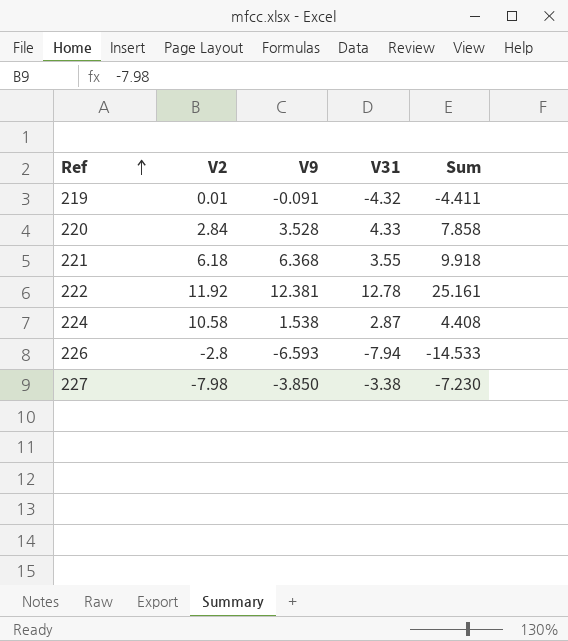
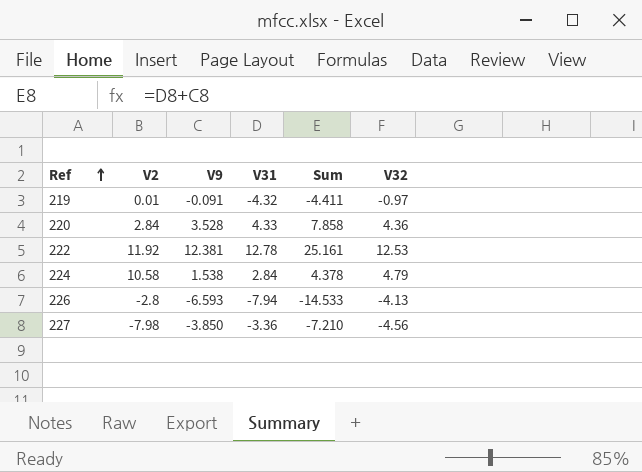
column V32 | position: none -> 6
row 221: 6.18 | 6.368 | 3.55 | 9.918 -> none
224 | V31: 2.87 -> 2.84
224 | Sum: 4.408 -> 4.378
227 | V31: -3.38 -> -3.36
227 | Sum: -7.230 -> -7.210

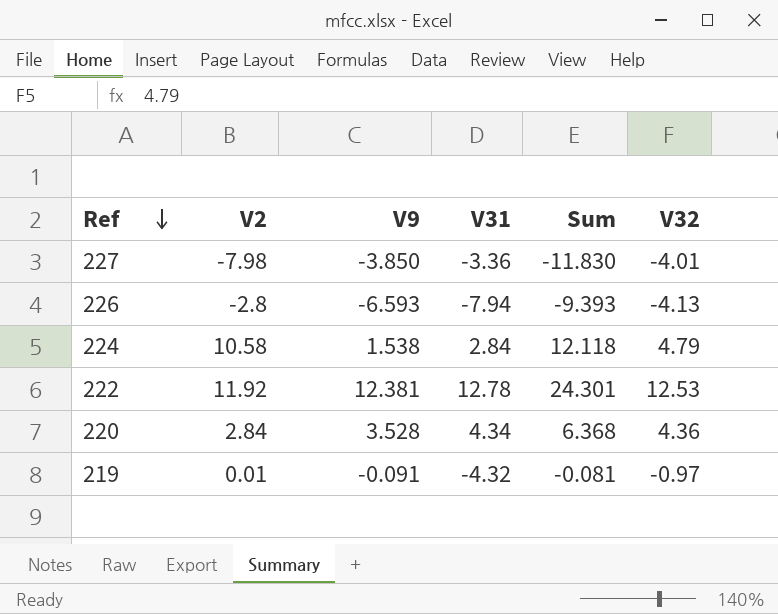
row order: Ref ascending -> Ref descending
column Sum | formula: [V9] + [V31] -> [V2] + [V9]
227 | V32: -4.56 -> -4.01
220 | V31: 4.33 -> 4.34

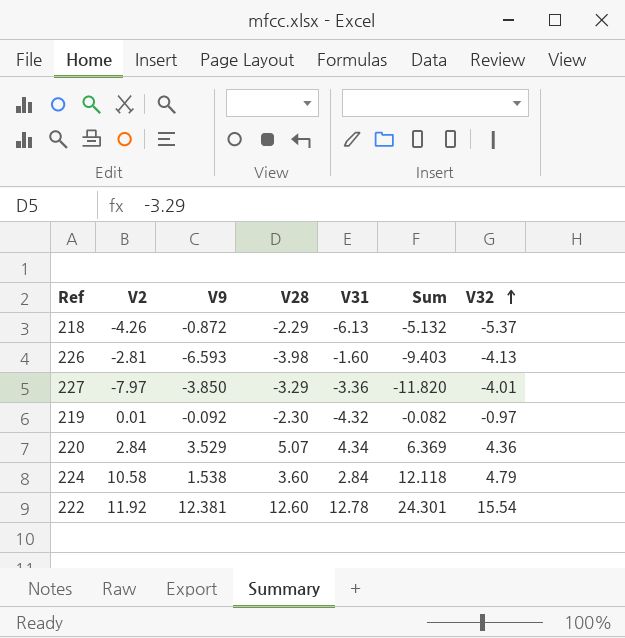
row order: Ref descending -> V32 ascending
column V28 | position: none -> 4
row 218: none -> -4.26 | -0.872 | -2.29 | -6.13 | -5.132 | -5.37
226 | V2: -2.8 -> -2.81
226 | V31: -7.94 -> -1.60
226 | Sum: -9.393 -> -9.403
227 | V2: -7.98 -> -7.97
227 | Sum: -11.830 -> -11.820
219 | V9: -0.091 -> -0.092
219 | Sum: -0.081 -> -0.082
220 | V9: 3.528 -> 3.529
220 | Sum: 6.368 -> 6.369
222 | V32: 12.53 -> 15.54

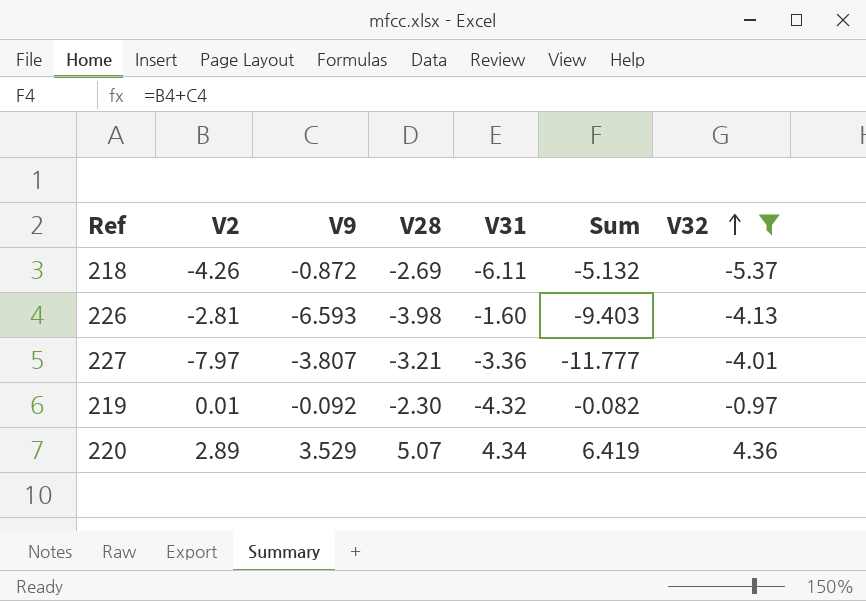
filter: none -> V32 <= 4.36
218 | V28: -2.29 -> -2.69
218 | V31: -6.13 -> -6.11
227 | V9: -3.850 -> -3.807
227 | V28: -3.29 -> -3.21
227 | Sum: -11.820 -> -11.777
220 | V2: 2.84 -> 2.89
220 | Sum: 6.369 -> 6.419

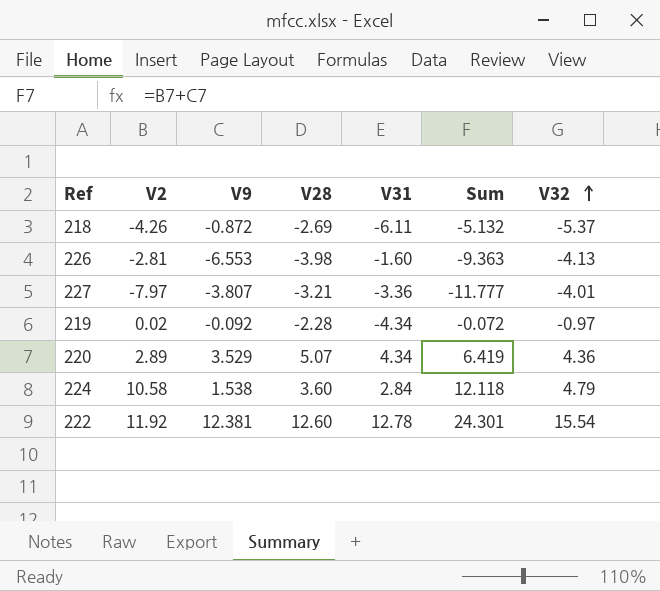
filter: V32 <= 4.36 -> none
226 | V9: -6.593 -> -6.553
226 | Sum: -9.403 -> -9.363
219 | V2: 0.01 -> 0.02
219 | V28: -2.30 -> -2.28
219 | V31: -4.32 -> -4.34
219 | Sum: -0.082 -> -0.072

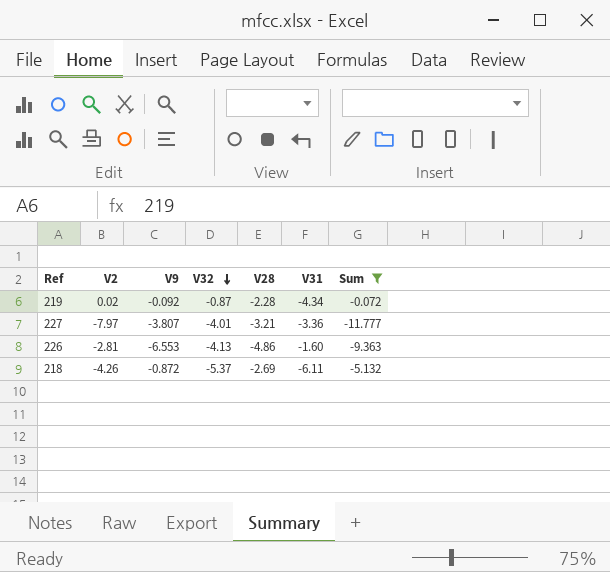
filter: none -> Sum <= -0.072
row order: V32 ascending -> V32 descending
column V32 | position: 7 -> 4
219 | V32: -0.97 -> -0.87
226 | V28: -3.98 -> -4.86

